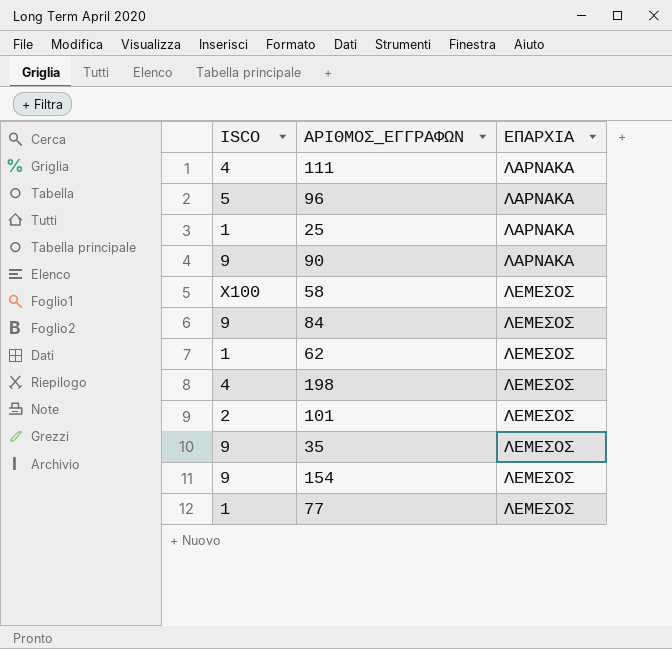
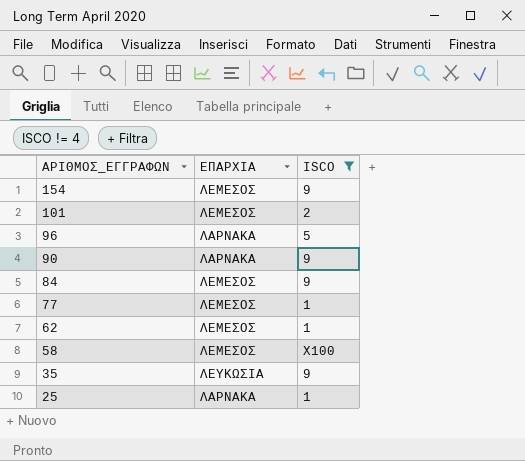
filter: none -> ISCO != 4
row order: ΕΠΑΡΧΙΑ ascending -> ΑΡΙΘΜΟΣ_ΕΓΓΡΑΦΩΝ descending
column ISCO | position: 1 -> 3
35 | ΕΠΑΡΧΙΑ: ΛΕΜΕΣΟΣ -> ΛΕΥΚΩΣΙΑ

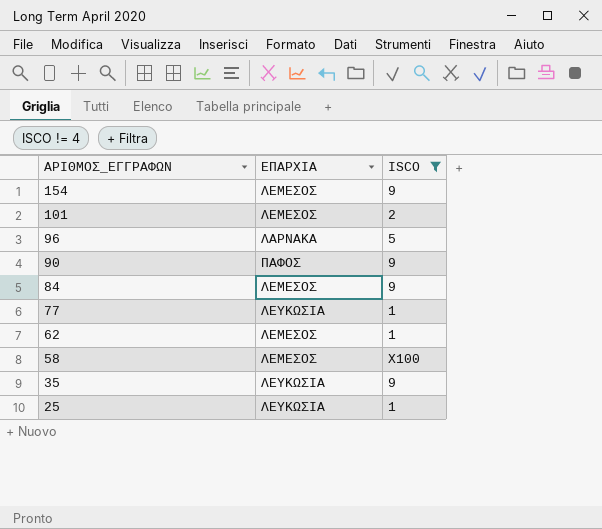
90 | ΕΠΑΡΧΙΑ: ΛΑΡΝΑΚΑ -> ΠΑΦΟΣ
77 | ΕΠΑΡΧΙΑ: ΛΕΜΕΣΟΣ -> ΛΕΥΚΩΣΙΑ
25 | ΕΠΑΡΧΙΑ: ΛΑΡΝΑΚΑ -> ΛΕΥΚΩΣΙΑ

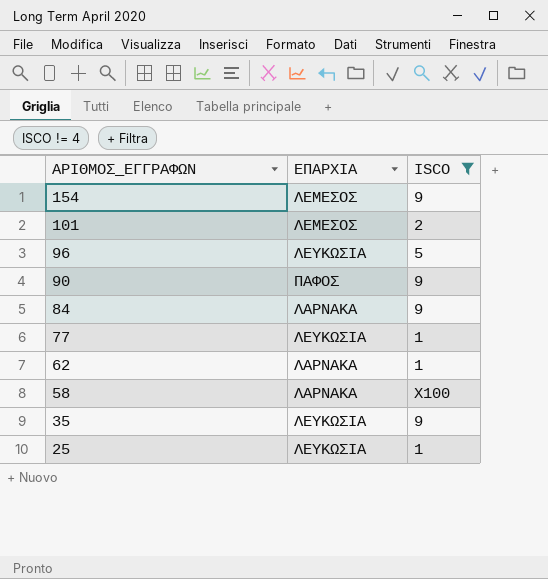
96 | ΕΠΑΡΧΙΑ: ΛΑΡΝΑΚΑ -> ΛΕΥΚΩΣΙΑ
84 | ΕΠΑΡΧΙΑ: ΛΕΜΕΣΟΣ -> ΛΑΡΝΑΚΑ
62 | ΕΠΑΡΧΙΑ: ΛΕΜΕΣΟΣ -> ΛΑΡΝΑΚΑ
58 | ΕΠΑΡΧΙΑ: ΛΕΜΕΣΟΣ -> ΛΑΡΝΑΚΑ

